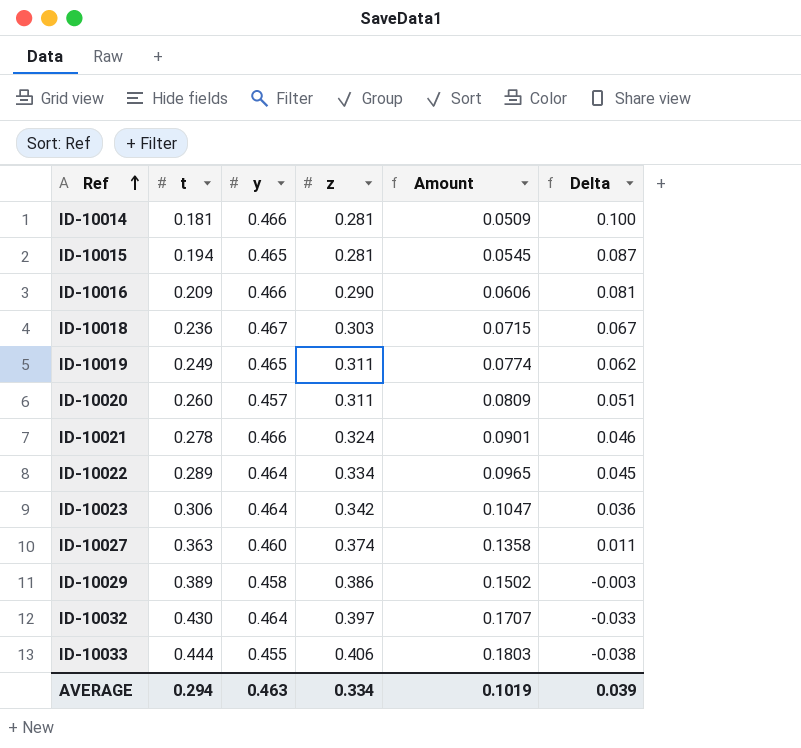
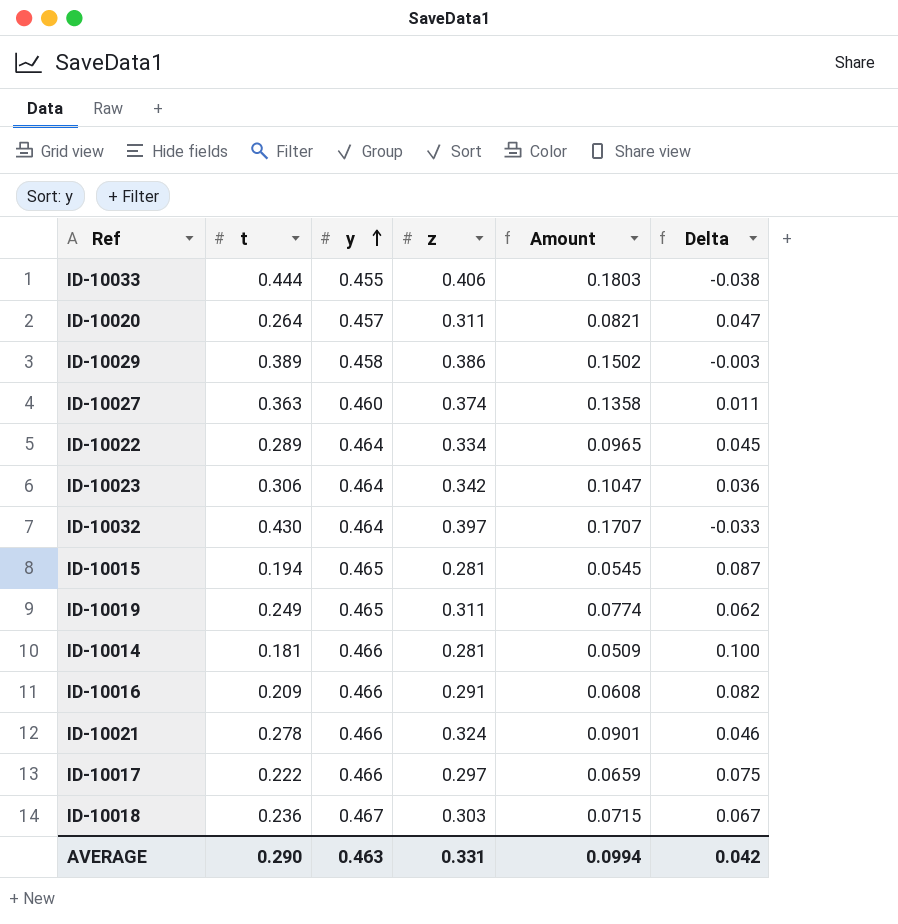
row order: Ref ascending -> y ascending
ID-10020 | t: 0.260 -> 0.264
ID-10020 | Amount: 0.0809 -> 0.0821
ID-10020 | Delta: 0.051 -> 0.047
ID-10016 | z: 0.290 -> 0.291
ID-10016 | Amount: 0.0606 -> 0.0608
ID-10016 | Delta: 0.081 -> 0.082
row ID-10017: none -> 0.222 | 0.466 | 0.297 | 0.0659 | 0.075
AVERAGE | t: 0.294 -> 0.290
AVERAGE | z: 0.334 -> 0.331
AVERAGE | Amount: 0.1019 -> 0.0994
AVERAGE | Delta: 0.039 -> 0.042

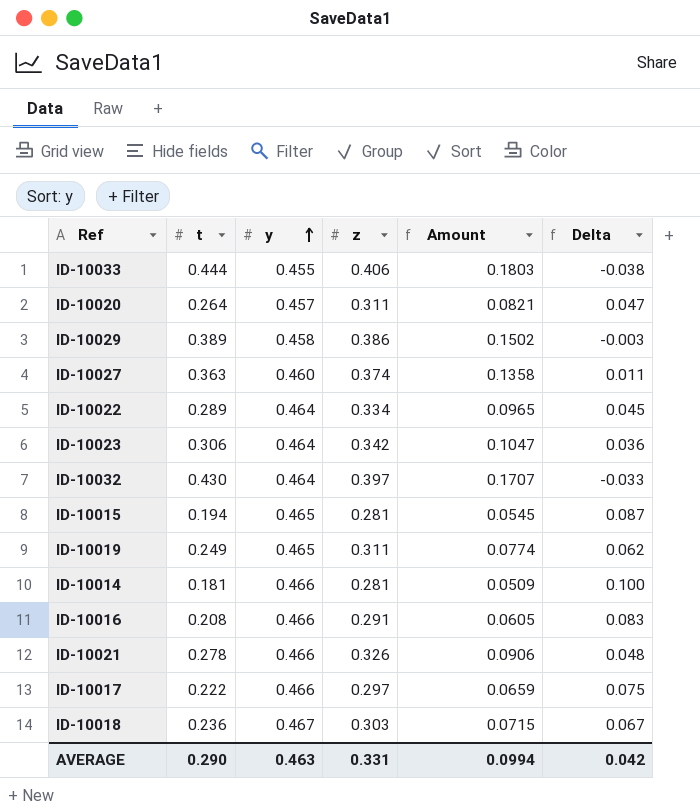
ID-10016 | t: 0.209 -> 0.208
ID-10016 | Amount: 0.0608 -> 0.0605
ID-10016 | Delta: 0.082 -> 0.083
ID-10021 | z: 0.324 -> 0.326
ID-10021 | Amount: 0.0901 -> 0.0906
ID-10021 | Delta: 0.046 -> 0.048

